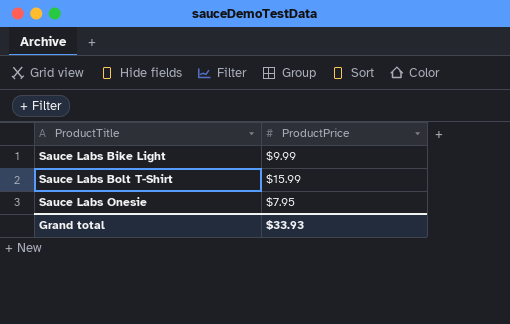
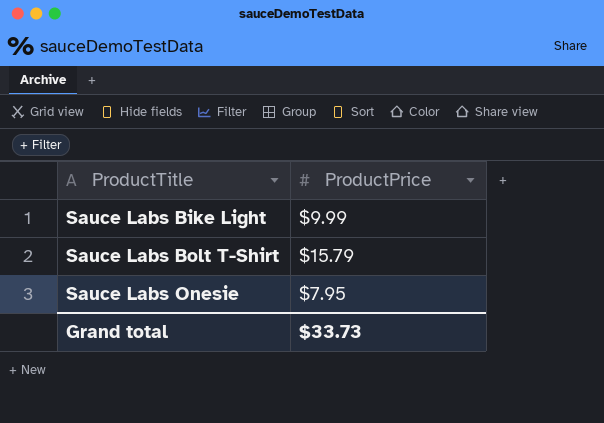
Sauce Labs Bolt T-Shirt | ProductPrice: $15.99 -> $15.79
Grand total | ProductPrice: $33.93 -> $33.73

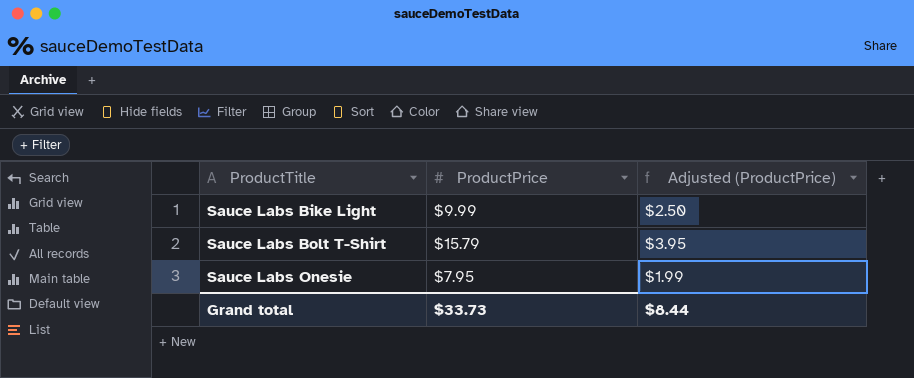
column Adjusted (ProductPrice) | formula: none -> [ProductPrice] * 0.25

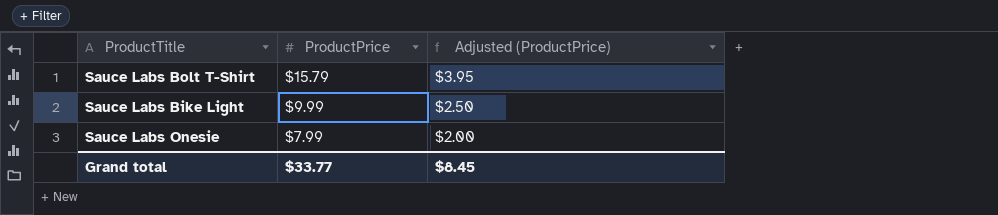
row order: ProductTitle ascending -> ProductPrice descending
Sauce Labs Onesie | ProductPrice: $7.95 -> $7.99
Sauce Labs Onesie | Adjusted (ProductPrice): $1.99 -> $2.00
Grand total | ProductPrice: $33.73 -> $33.77
Grand total | Adjusted (ProductPrice): $8.44 -> $8.45

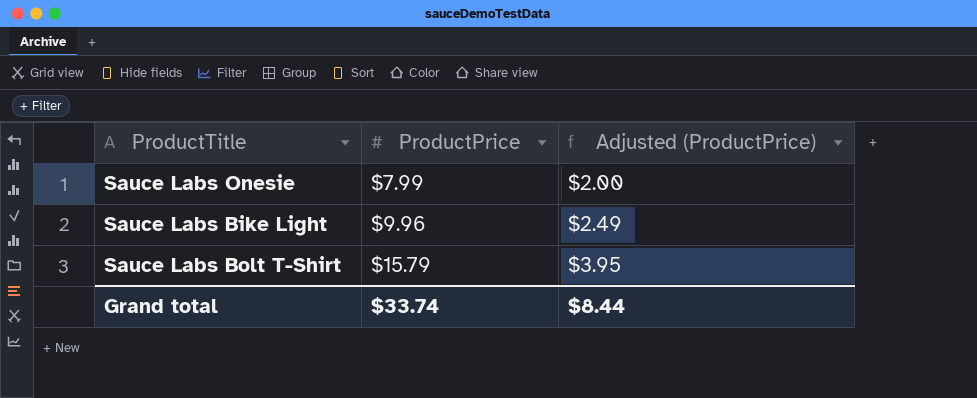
row order: ProductPrice descending -> ProductPrice ascending
Sauce Labs Bike Light | ProductPrice: $9.99 -> $9.96
Sauce Labs Bike Light | Adjusted (ProductPrice): $2.50 -> $2.49
Grand total | ProductPrice: $33.77 -> $33.74
Grand total | Adjusted (ProductPrice): $8.45 -> $8.44

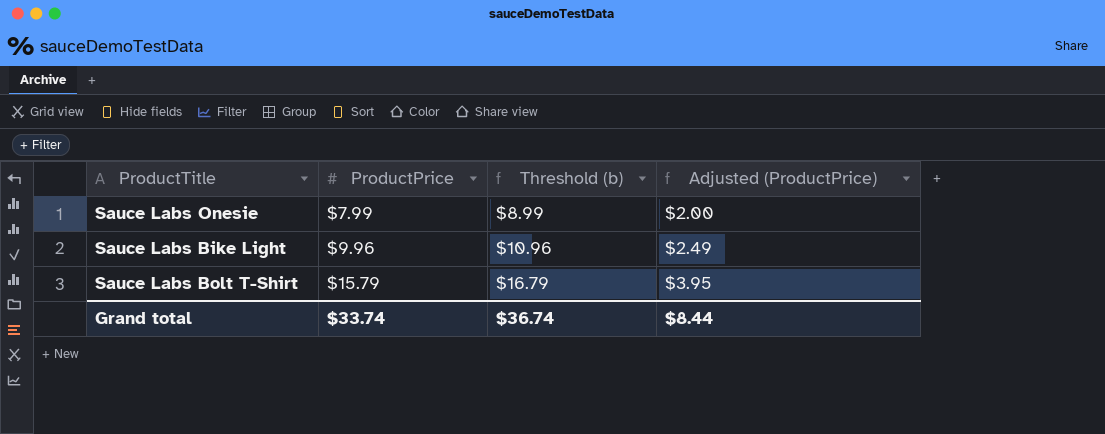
column Threshold (b) | formula: none -> [ProductPrice] + 1

